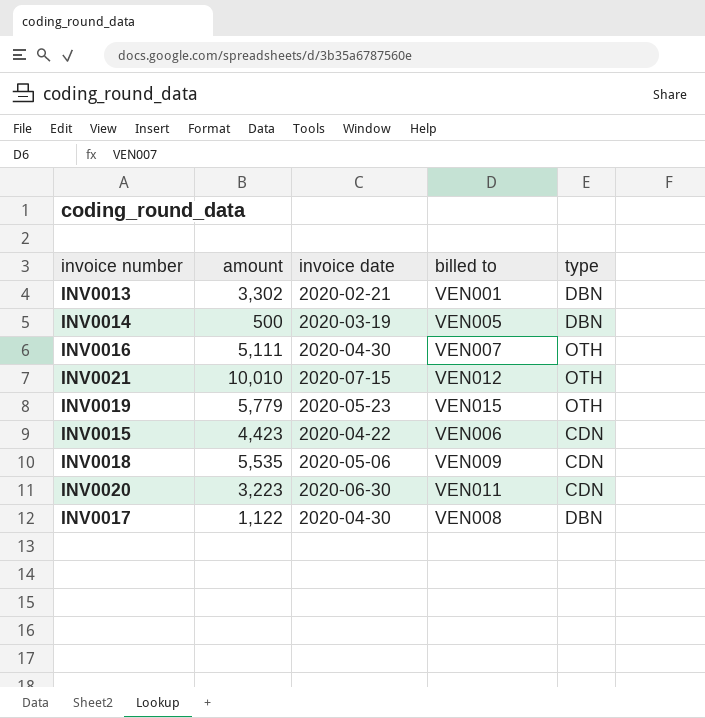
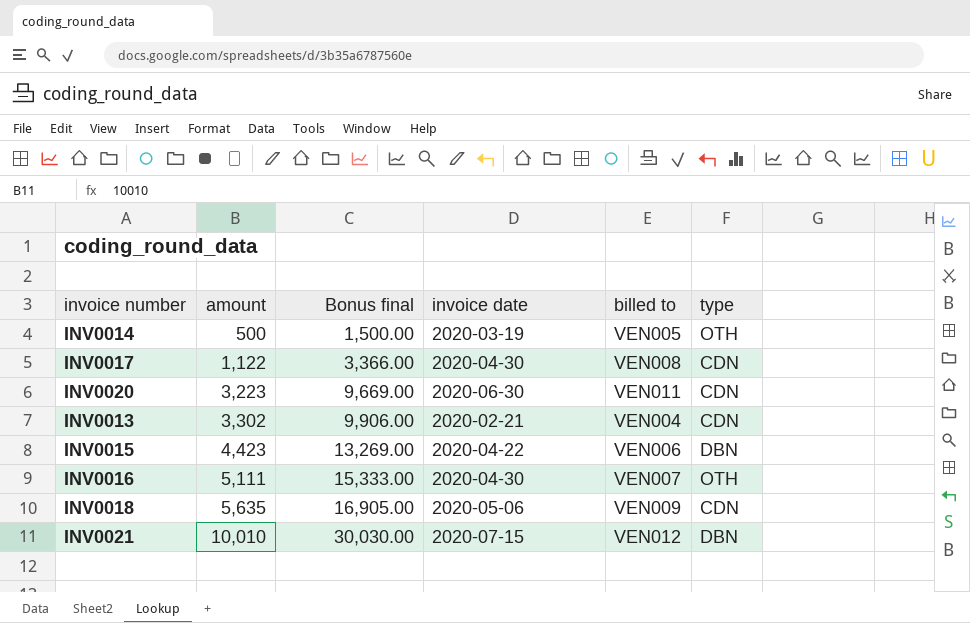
row order: none -> amount ascending
column Bonus final | formula: none -> [amount] * 3
row INV0019: 5,779 | 2020-05-23 | VEN015 | OTH -> none
INV0014 | type: DBN -> OTH
INV0017 | type: DBN -> CDN
INV0013 | billed to: VEN001 -> VEN004
INV0013 | type: DBN -> CDN
INV0015 | type: CDN -> DBN
INV0018 | amount: 5,535 -> 5,635
INV0021 | type: OTH -> DBN

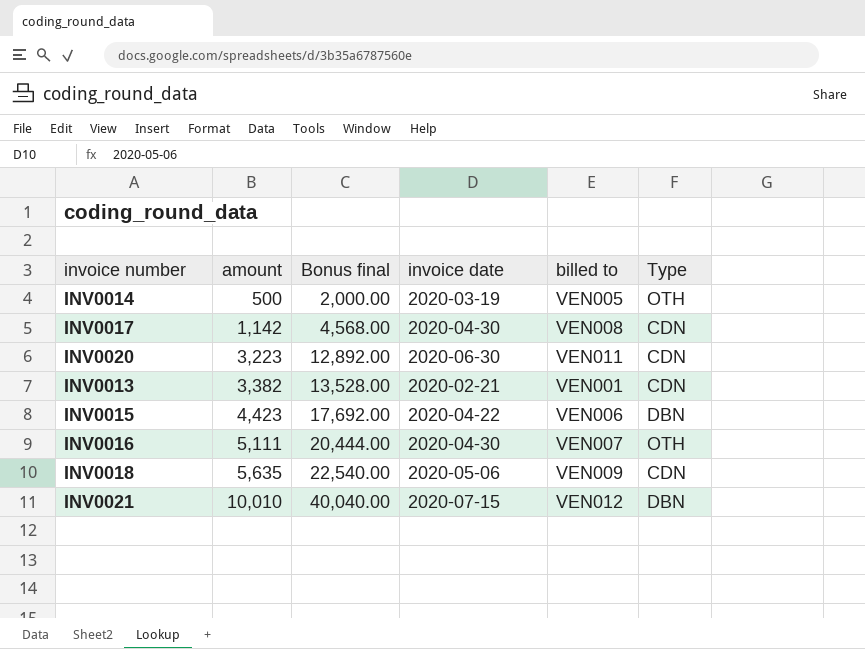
column Bonus final | formula: [amount] * 3 -> [amount] * 4
column name: type -> Type
INV0017 | amount: 1,122 -> 1,142
INV0013 | amount: 3,302 -> 3,382
INV0013 | billed to: VEN004 -> VEN001

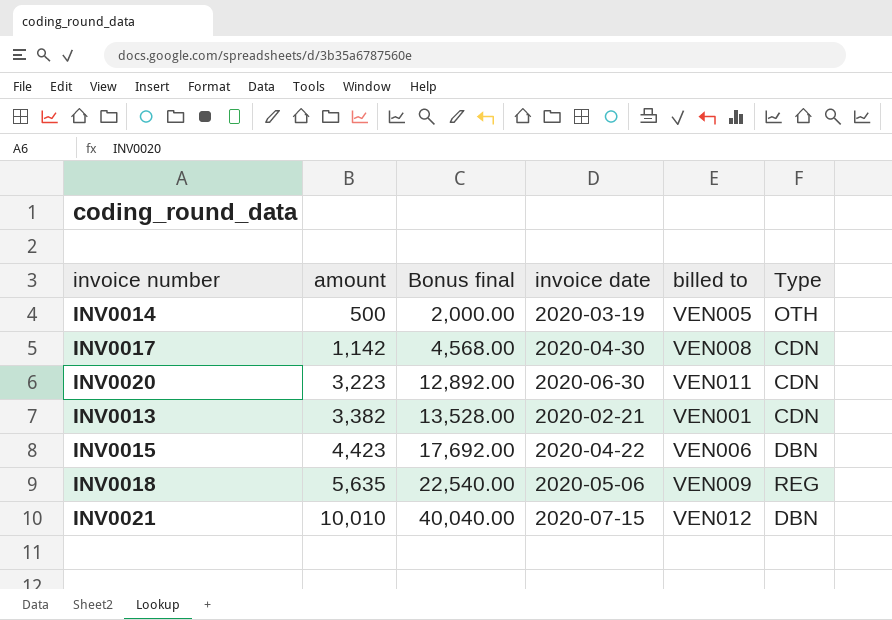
row INV0016: 5,111 | 20,444.00 | 2020-04-30 | VEN007 | OTH -> none
INV0018 | Type: CDN -> REG

